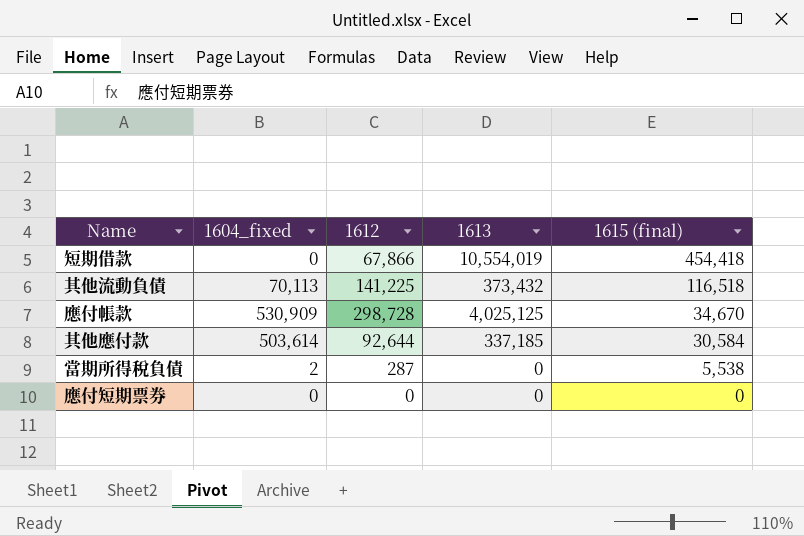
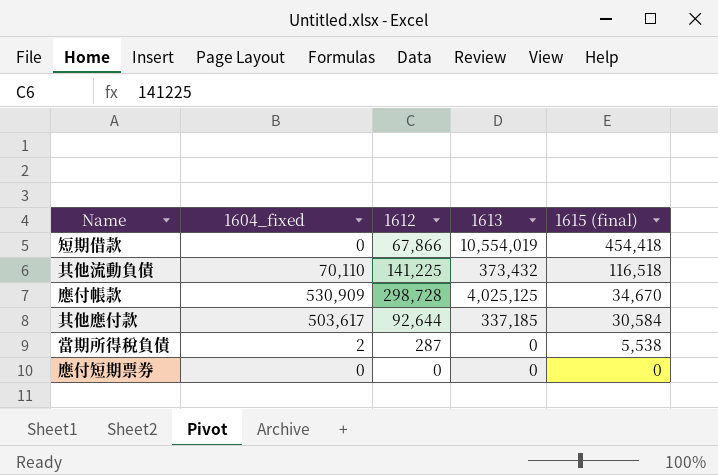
其他流動負債 | 1604_fixed: 70,113 -> 70,110
其他應付款 | 1604_fixed: 503,614 -> 503,617

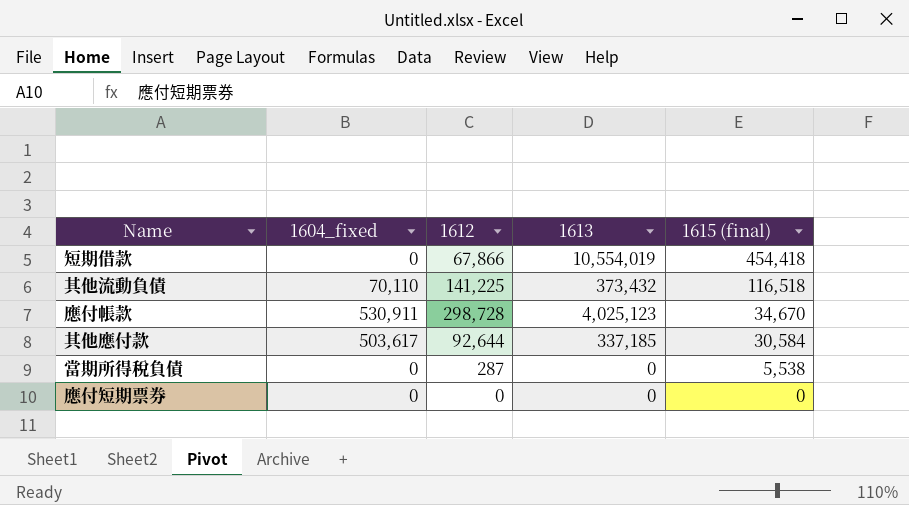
應付帳款 | 1604_fixed: 530,909 -> 530,911
應付帳款 | 1613: 4,025,125 -> 4,025,123
當期所得稅負債 | 1604_fixed: 2 -> 0

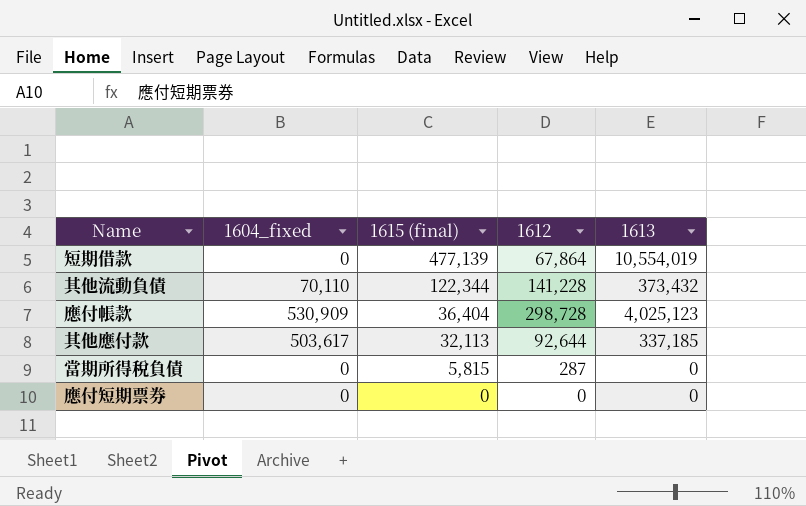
column 1615 (final) | position: 5 -> 3
短期借款 | 1615 (final): 454,418 -> 477,139
短期借款 | 1612: 67,866 -> 67,864
其他流動負債 | 1615 (final): 116,518 -> 122,344
其他流動負債 | 1612: 141,225 -> 141,228
應付帳款 | 1604_fixed: 530,911 -> 530,909
應付帳款 | 1615 (final): 34,670 -> 36,404
其他應付款 | 1615 (final): 30,584 -> 32,113
當期所得稅負債 | 1615 (final): 5,538 -> 5,815

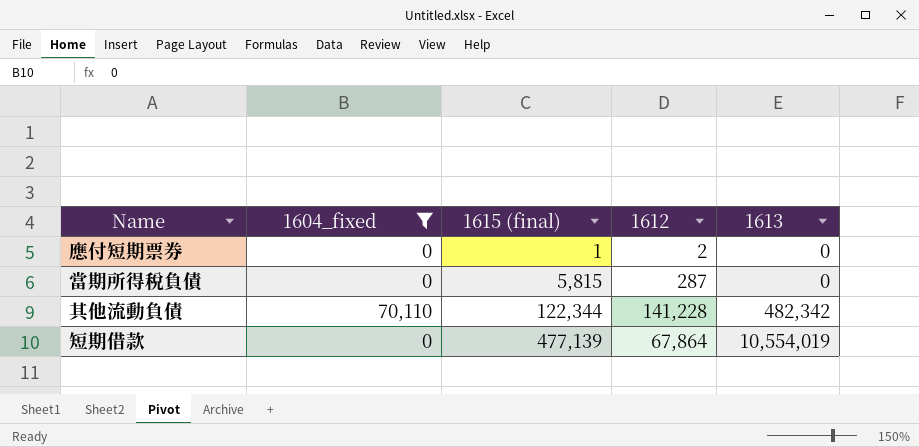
filter: none -> 1604_fixed <= 70,110
row order: 1615 (final) descending -> 1615 (final) ascending
應付短期票券 | 1615 (final): 0 -> 1
應付短期票券 | 1612: 0 -> 2
其他流動負債 | 1613: 373,432 -> 482,342

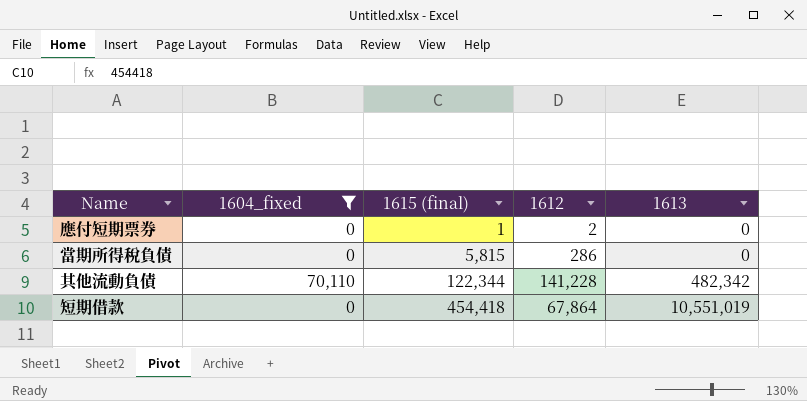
當期所得稅負債 | 1612: 287 -> 286
短期借款 | 1615 (final): 477,139 -> 454,418
短期借款 | 1613: 10,554,019 -> 10,551,019

